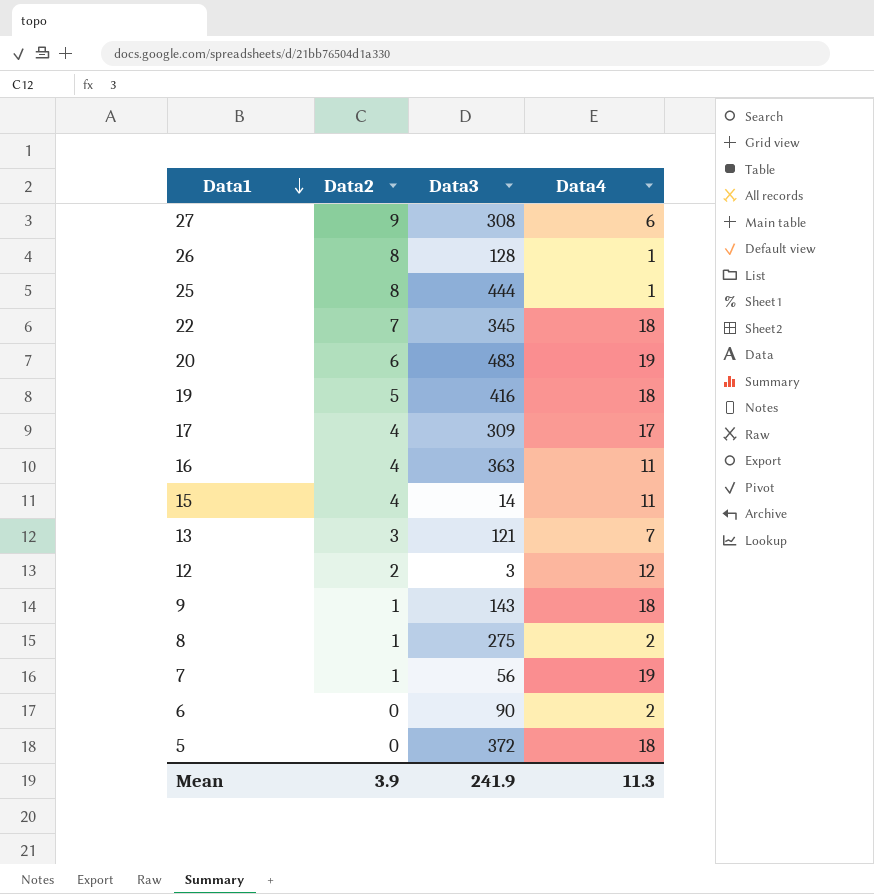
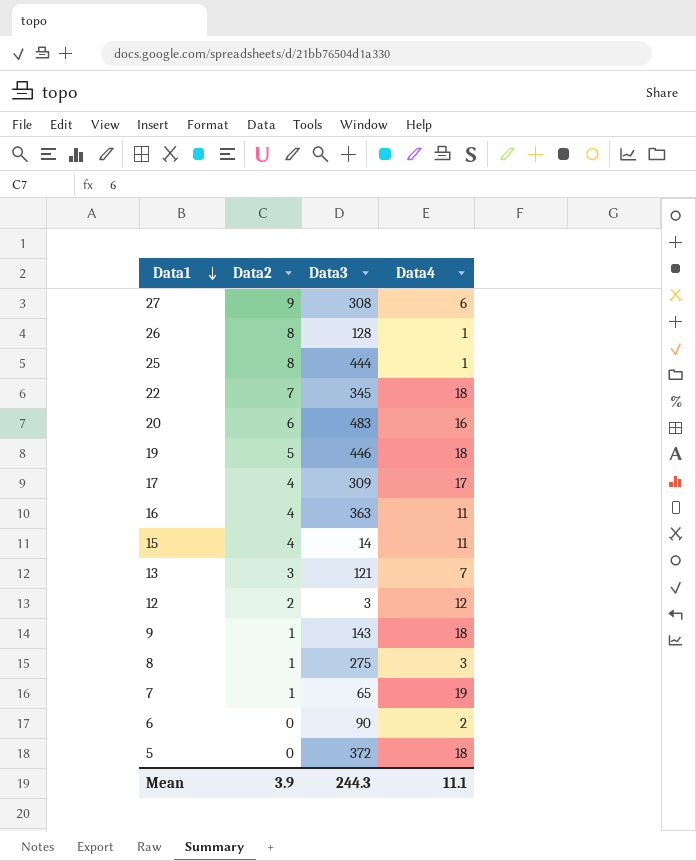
20 | Data4: 19 -> 16
19 | Data3: 416 -> 446
8 | Data4: 2 -> 3
7 | Data3: 56 -> 65
Mean | Data3: 241.9 -> 244.3
Mean | Data4: 11.3 -> 11.1

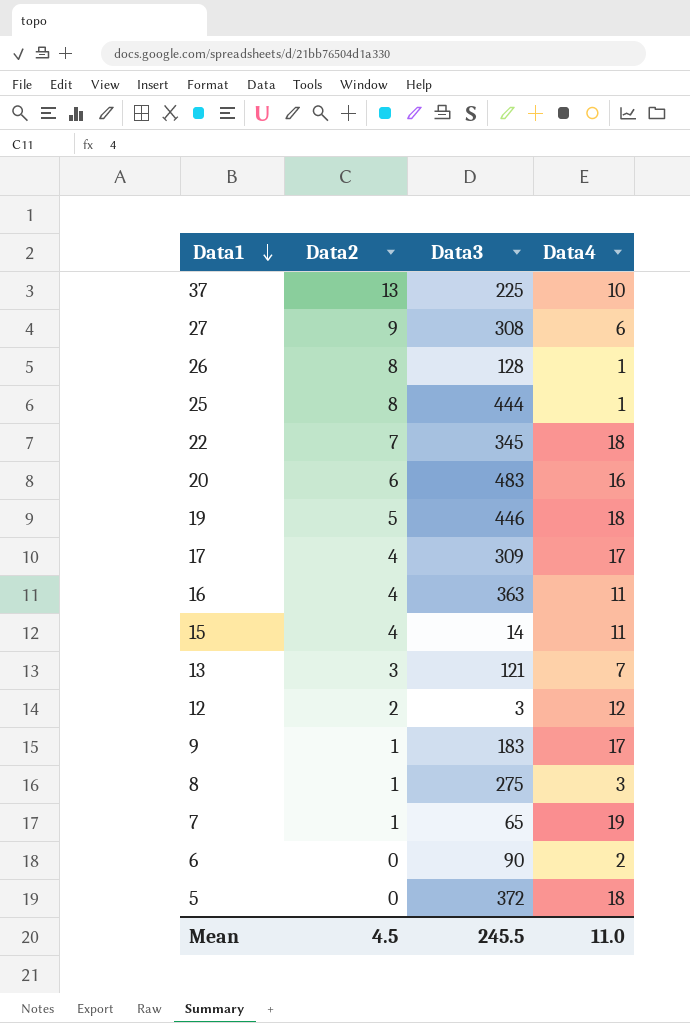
row 37: none -> 13 | 225 | 10
9 | Data3: 143 -> 183
9 | Data4: 18 -> 17
Mean | Data2: 3.9 -> 4.5
Mean | Data3: 244.3 -> 245.5
Mean | Data4: 11.1 -> 11.0

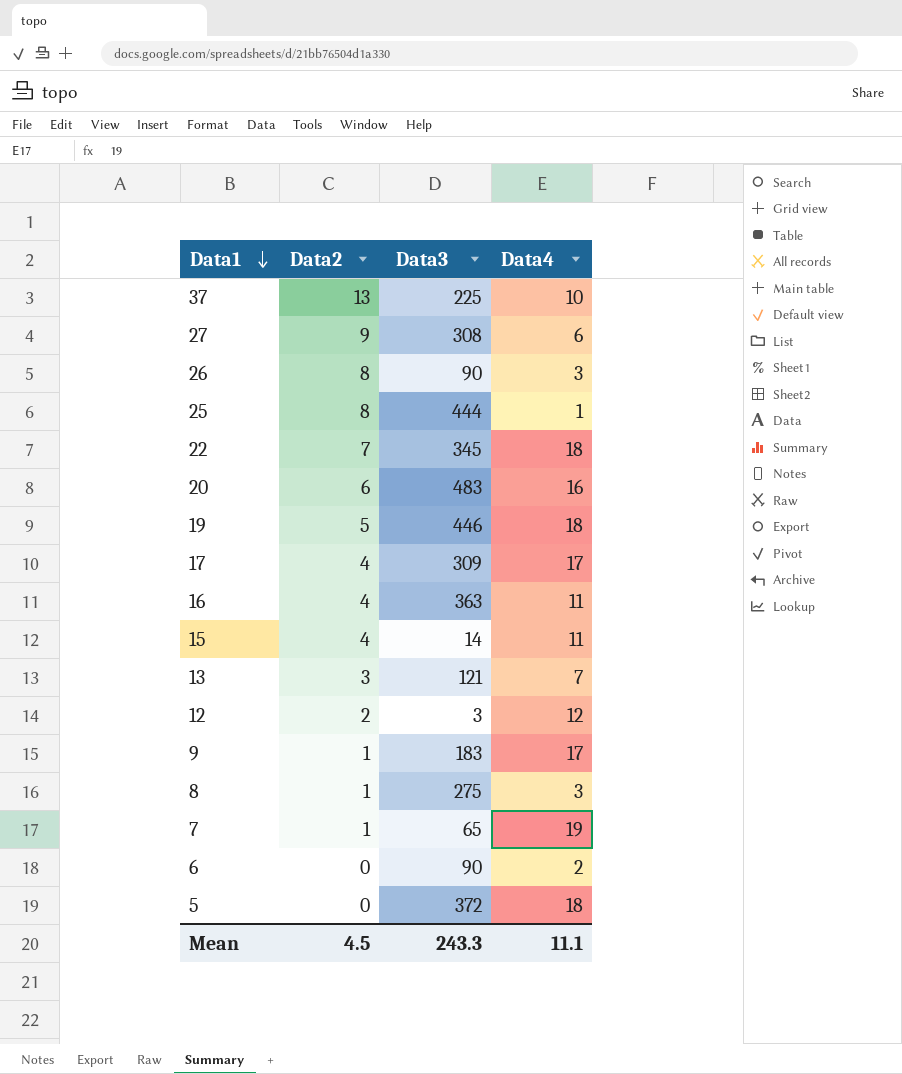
26 | Data3: 128 -> 90
26 | Data4: 1 -> 3
Mean | Data3: 245.5 -> 243.3
Mean | Data4: 11.0 -> 11.1

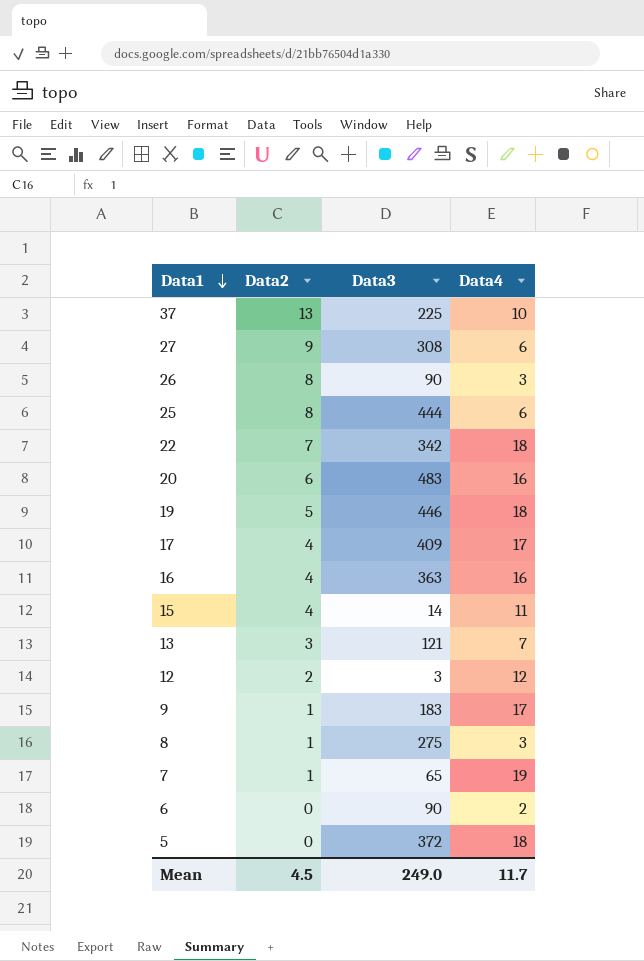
25 | Data4: 1 -> 6
22 | Data3: 345 -> 342
17 | Data3: 309 -> 409
16 | Data4: 11 -> 16
Mean | Data3: 243.3 -> 249.0
Mean | Data4: 11.1 -> 11.7

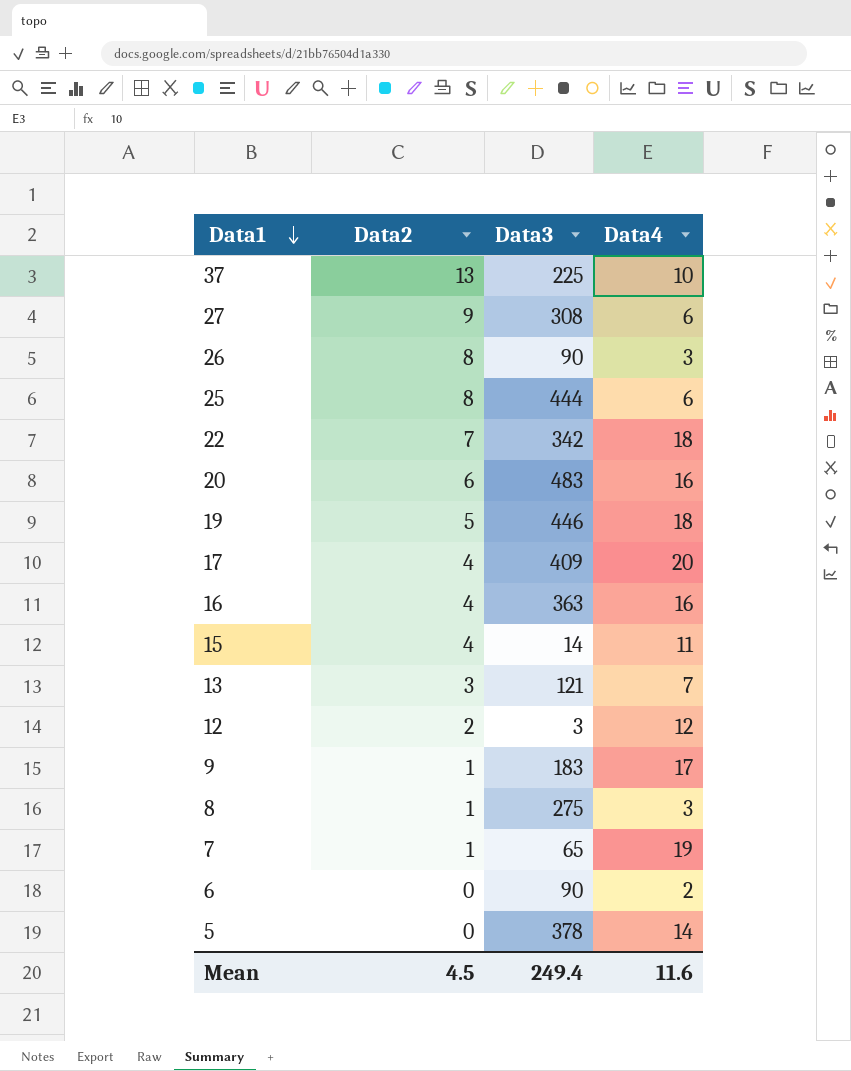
17 | Data4: 17 -> 20
5 | Data3: 372 -> 378
5 | Data4: 18 -> 14
Mean | Data3: 249.0 -> 249.4
Mean | Data4: 11.7 -> 11.6

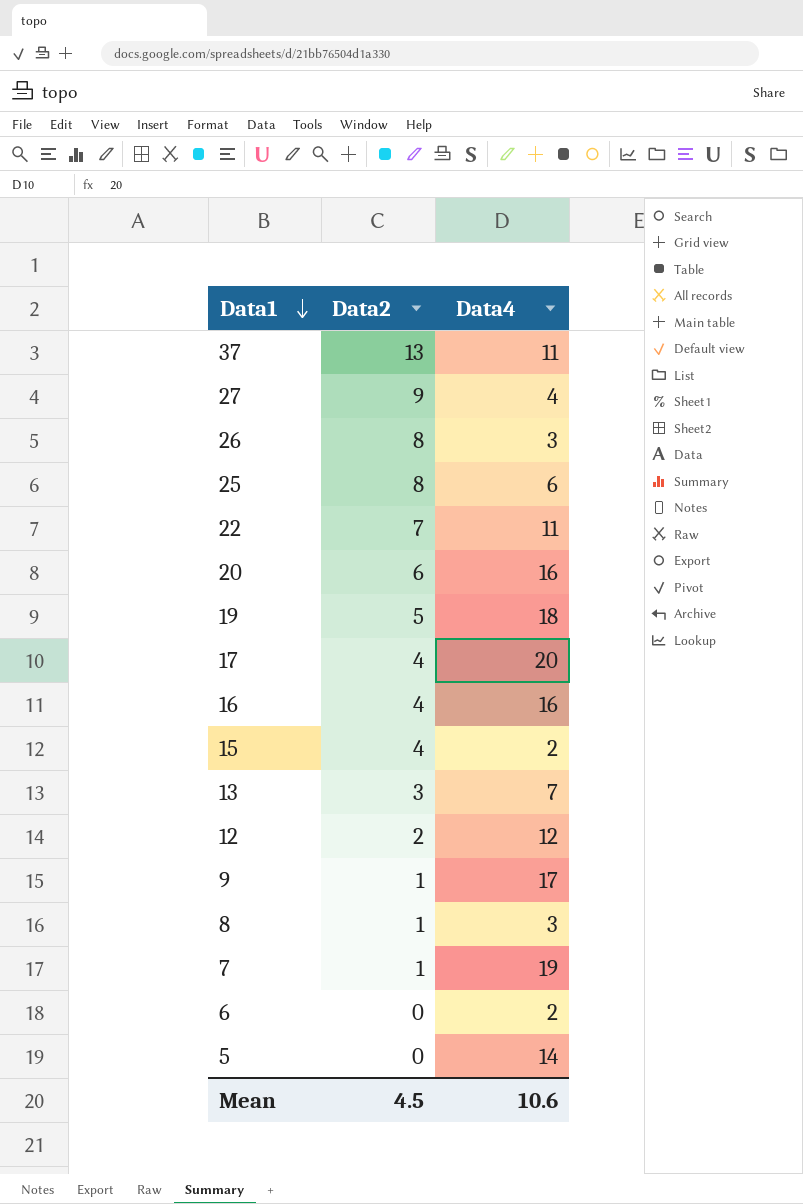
column Data3 | position: 3 -> none
37 | Data4: 10 -> 11
27 | Data4: 6 -> 4
22 | Data4: 18 -> 11
15 | Data4: 11 -> 2
Mean | Data4: 11.6 -> 10.6

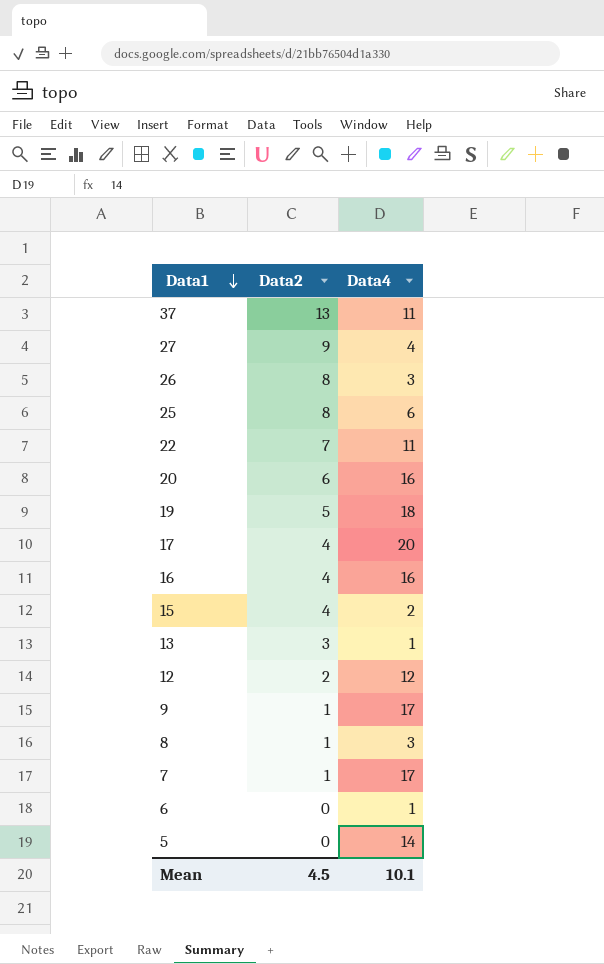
13 | Data4: 7 -> 1
7 | Data4: 19 -> 17
6 | Data4: 2 -> 1
Mean | Data4: 10.6 -> 10.1

